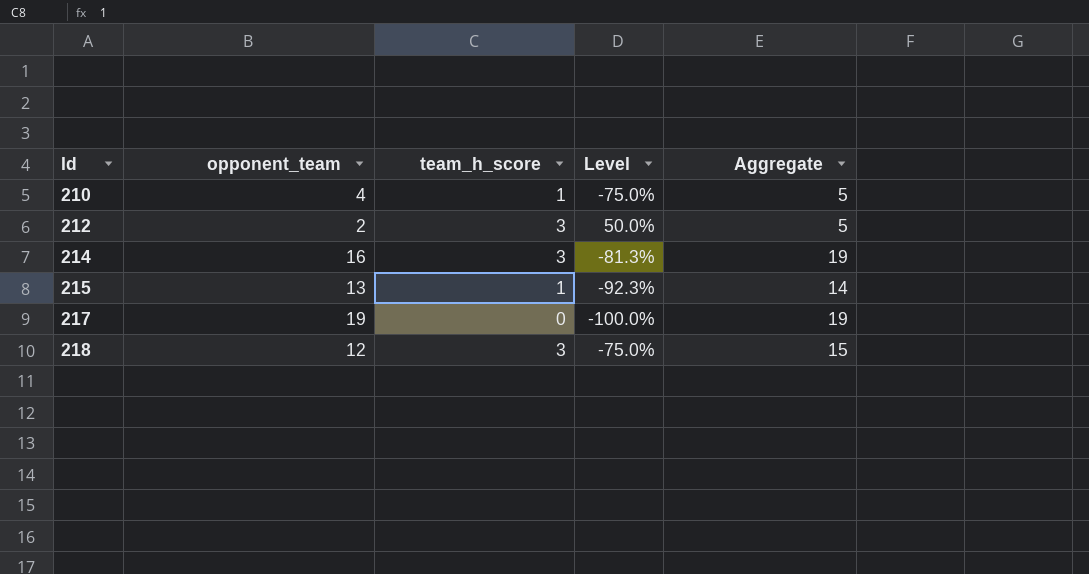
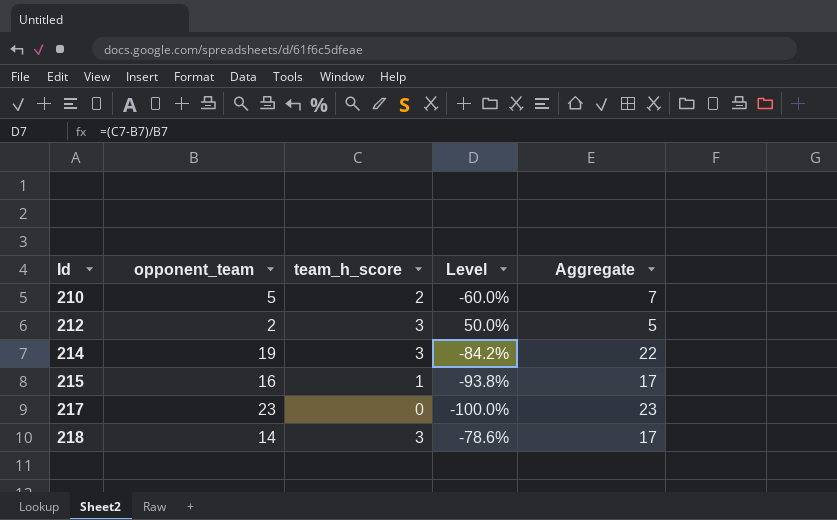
210 | opponent_team: 4 -> 5
210 | team_h_score: 1 -> 2
210 | Level: -75.0% -> -60.0%
210 | Aggregate: 5 -> 7
214 | opponent_team: 16 -> 19
214 | Level: -81.3% -> -84.2%
214 | Aggregate: 19 -> 22
215 | opponent_team: 13 -> 16
215 | Level: -92.3% -> -93.8%
215 | Aggregate: 14 -> 17
217 | opponent_team: 19 -> 23
217 | Aggregate: 19 -> 23
218 | opponent_team: 12 -> 14
218 | Level: -75.0% -> -78.6%
218 | Aggregate: 15 -> 17

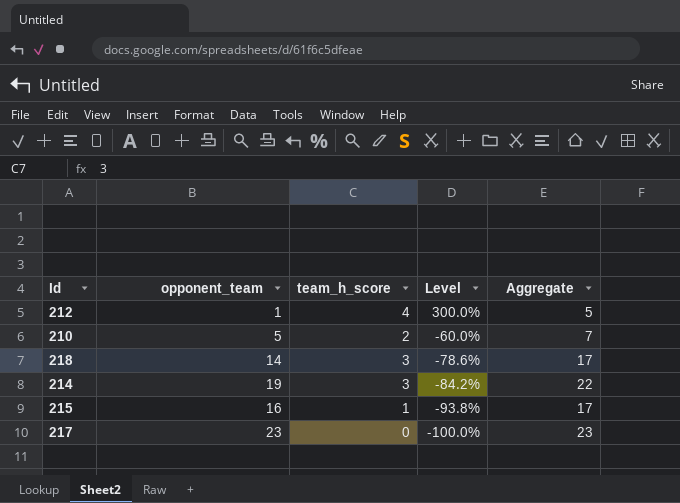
row order: Id ascending -> Level descending
212 | opponent_team: 2 -> 1
212 | team_h_score: 3 -> 4
212 | Level: 50.0% -> 300.0%

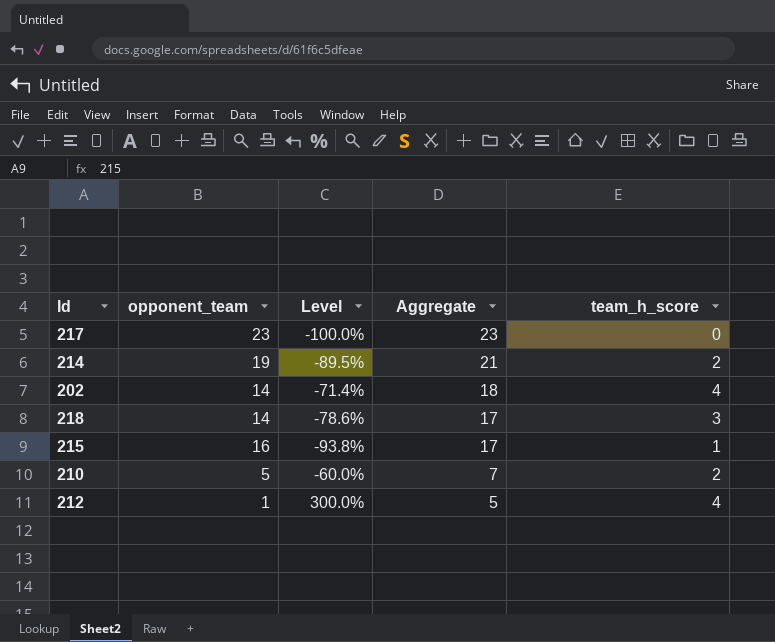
row order: Level descending -> Aggregate descending
column team_h_score | position: 3 -> 5
214 | Level: -84.2% -> -89.5%
214 | Aggregate: 22 -> 21
214 | team_h_score: 3 -> 2
row 202: none -> 14 | -71.4% | 18 | 4

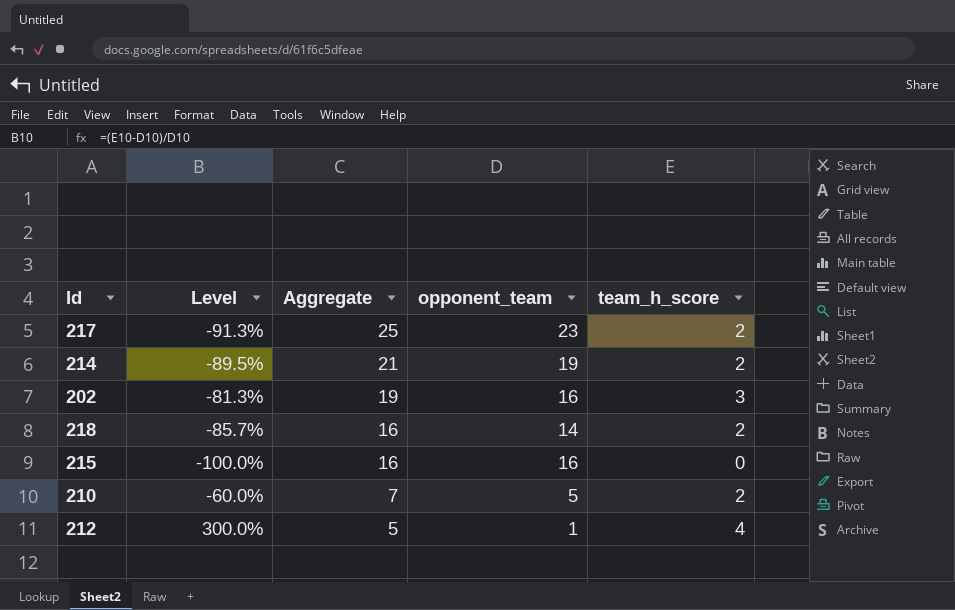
column opponent_team | position: 2 -> 4
217 | Level: -100.0% -> -91.3%
217 | Aggregate: 23 -> 25
217 | team_h_score: 0 -> 2
202 | Level: -71.4% -> -81.3%
202 | Aggregate: 18 -> 19
202 | opponent_team: 14 -> 16
202 | team_h_score: 4 -> 3
218 | Level: -78.6% -> -85.7%
218 | Aggregate: 17 -> 16
218 | team_h_score: 3 -> 2
215 | Level: -93.8% -> -100.0%
215 | Aggregate: 17 -> 16
215 | team_h_score: 1 -> 0

